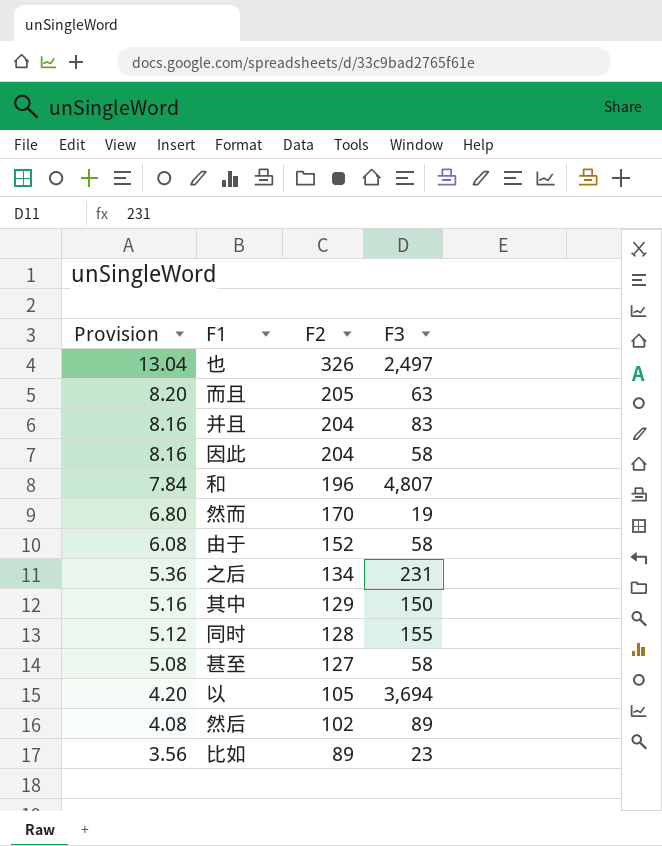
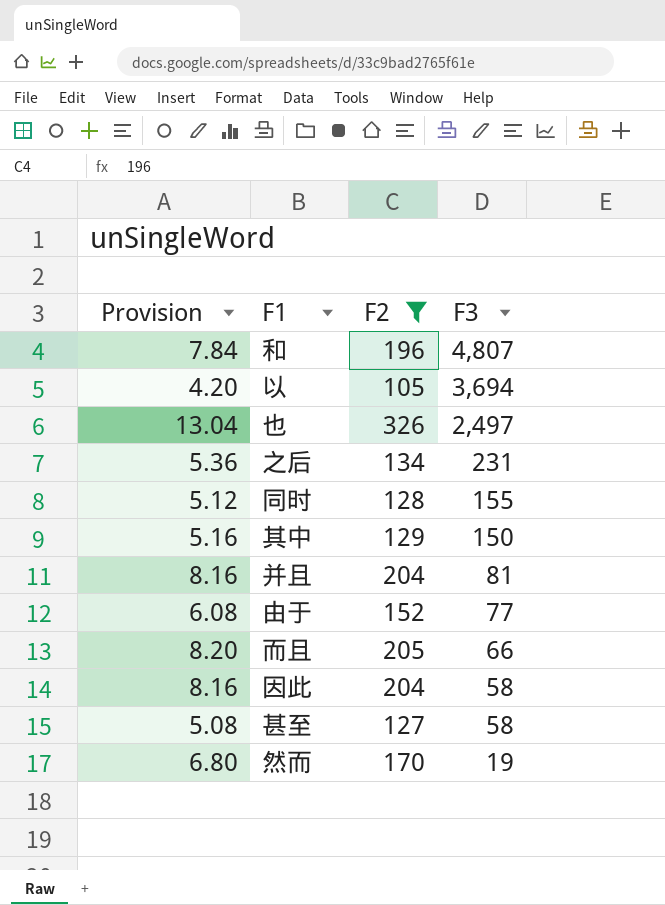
filter: none -> F2 >= 105
row order: Provision descending -> F3 descending
并且 | F3: 83 -> 81
由于 | F3: 58 -> 77
而且 | F3: 63 -> 66

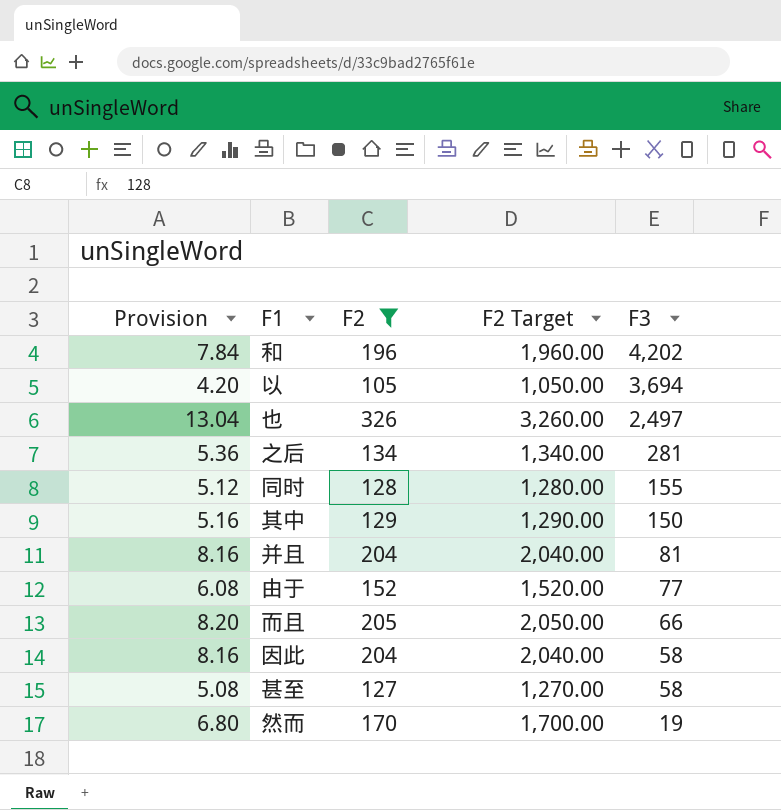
column F2 Target | formula: none -> [F2] * 10
和 | F3: 4,807 -> 4,202
之后 | F3: 231 -> 281

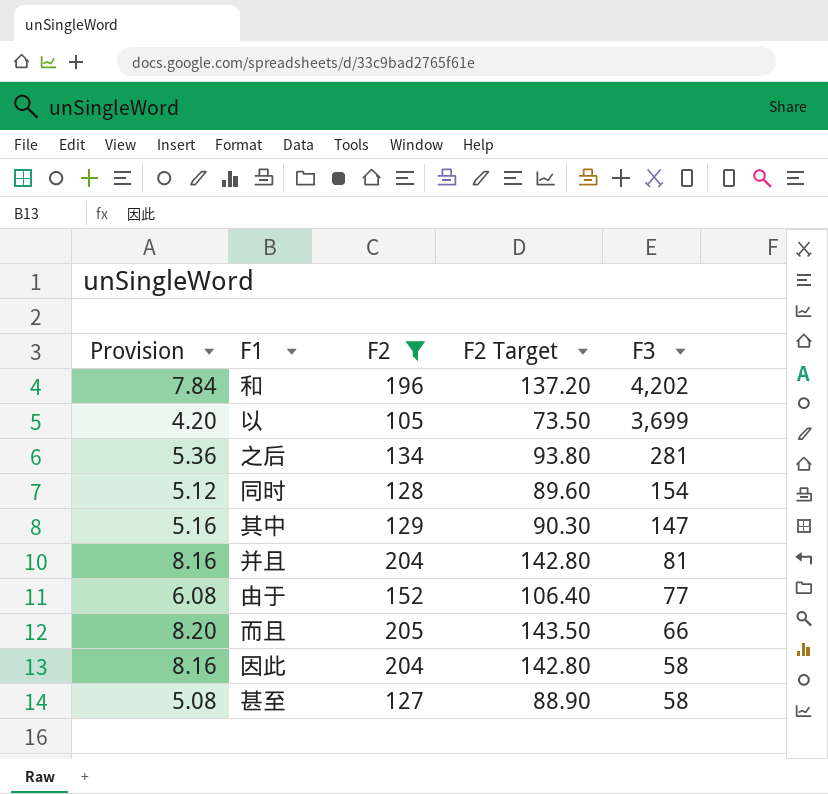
column F2 Target | formula: [F2] * 10 -> [F2] * 0.7
row 也: 13.04 | 326 | 3,260.00 | 2,497 -> none
row 然而: 6.80 | 170 | 1,700.00 | 19 -> none
以 | F3: 3,694 -> 3,699
同时 | F3: 155 -> 154
其中 | F3: 150 -> 147

